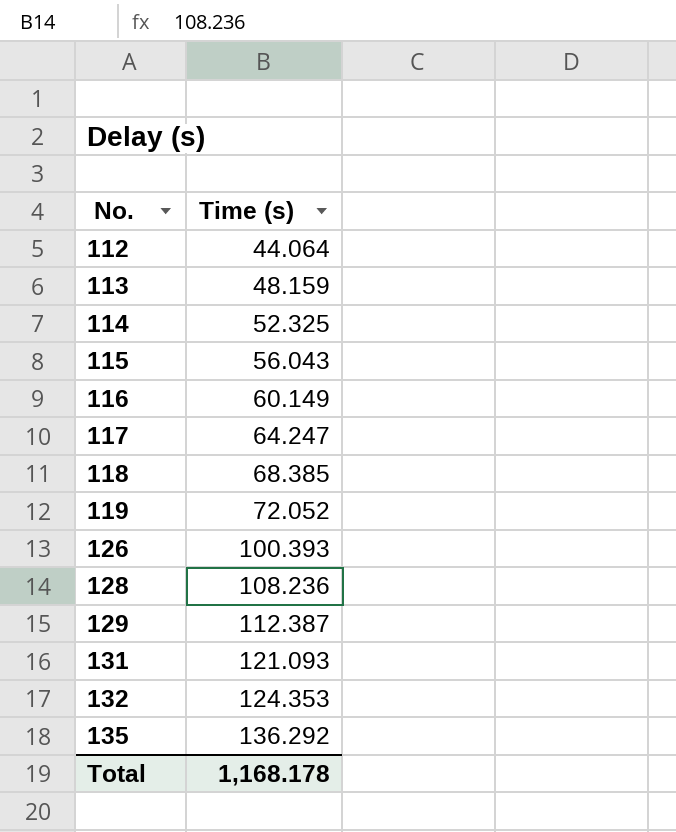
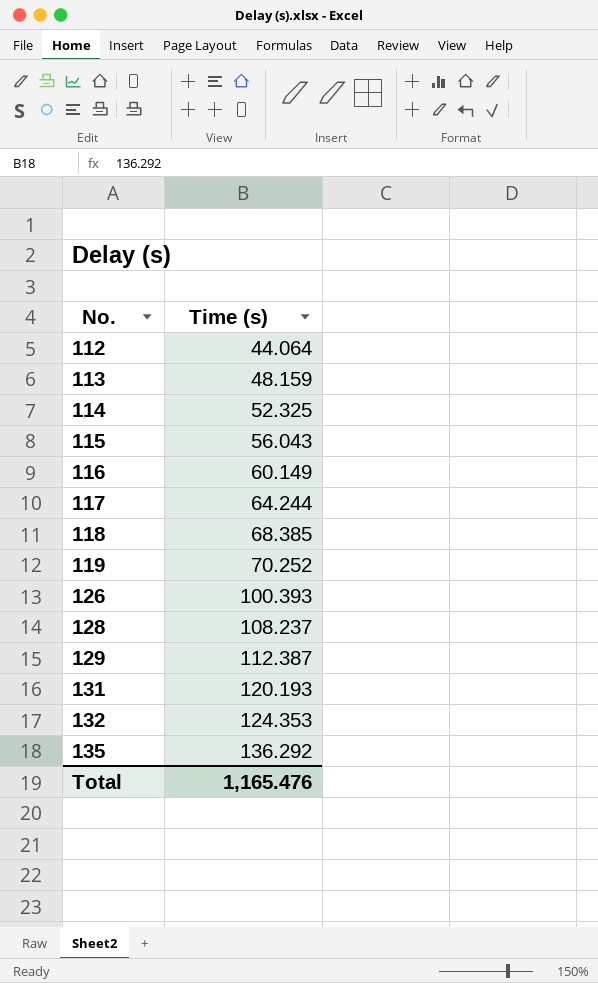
117 | Time (s): 64.247 -> 64.244
119 | Time (s): 72.052 -> 70.252
128 | Time (s): 108.236 -> 108.237
131 | Time (s): 121.093 -> 120.193
Total | Time (s): 1,168.178 -> 1,165.476

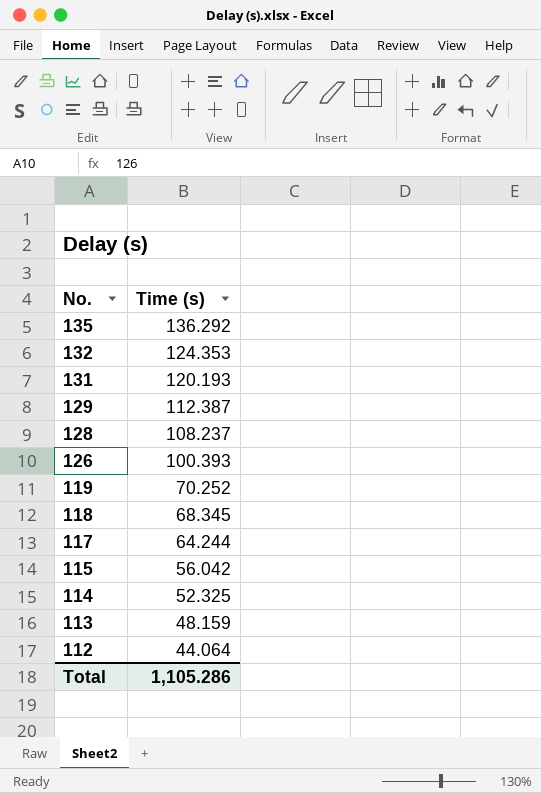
row order: No. ascending -> No. descending
row 116: 60.149 -> none
118 | Time (s): 68.385 -> 68.345
115 | Time (s): 56.043 -> 56.042
Total | Time (s): 1,165.476 -> 1,105.286

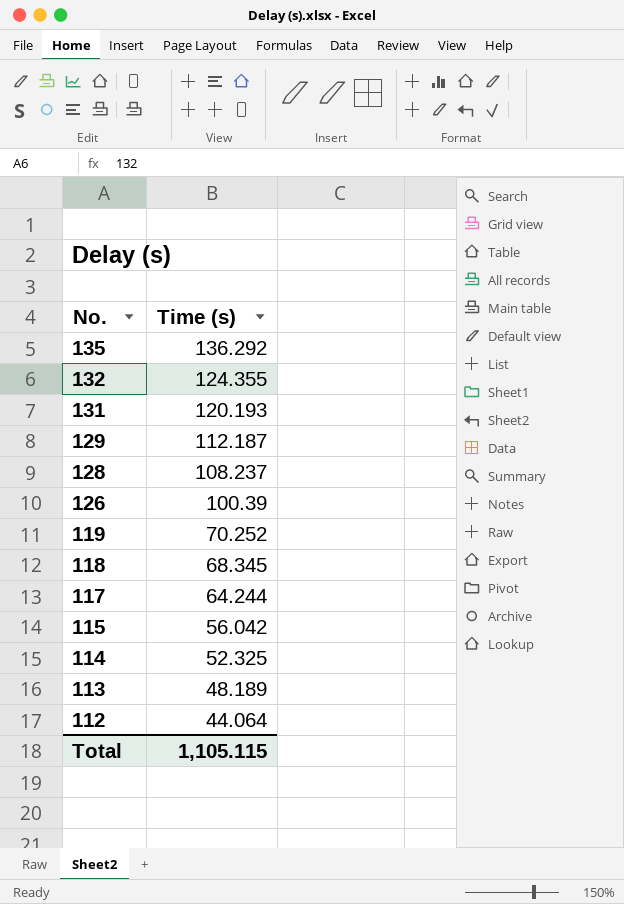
132 | Time (s): 124.353 -> 124.355
129 | Time (s): 112.387 -> 112.187
126 | Time (s): 100.393 -> 100.39
113 | Time (s): 48.159 -> 48.189
Total | Time (s): 1,105.286 -> 1,105.115

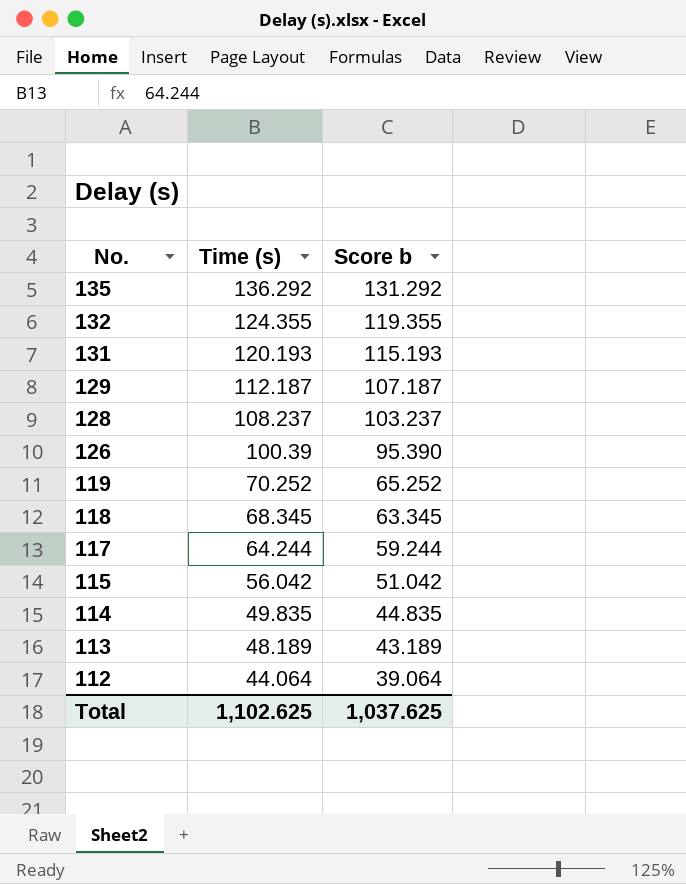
column Score b | formula: none -> [Time (s)] - 5
114 | Time (s): 52.325 -> 49.835
Total | Time (s): 1,105.115 -> 1,102.625

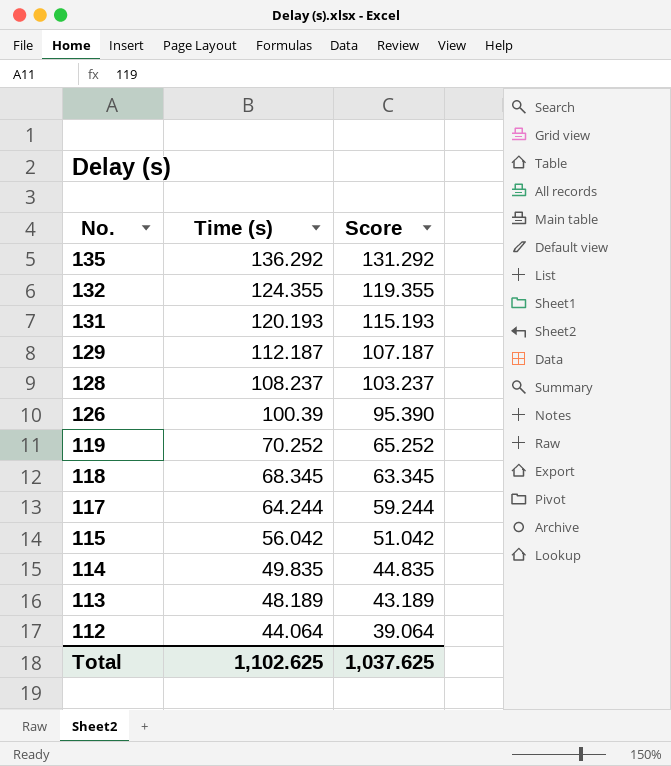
column name: Score b -> Score

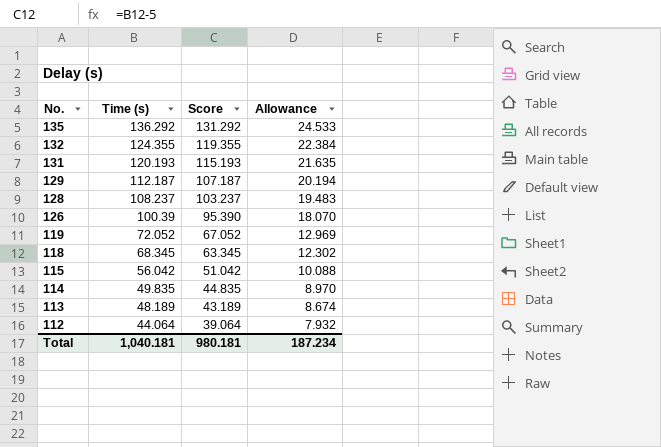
column Allowance | formula: none -> [Time (s)] * 0.18
row 117: 64.244 | 59.244 -> none
119 | Time (s): 70.252 -> 72.052
119 | Score: 65.252 -> 67.052
Total | Time (s): 1,102.625 -> 1,040.181
Total | Score: 1,037.625 -> 980.181

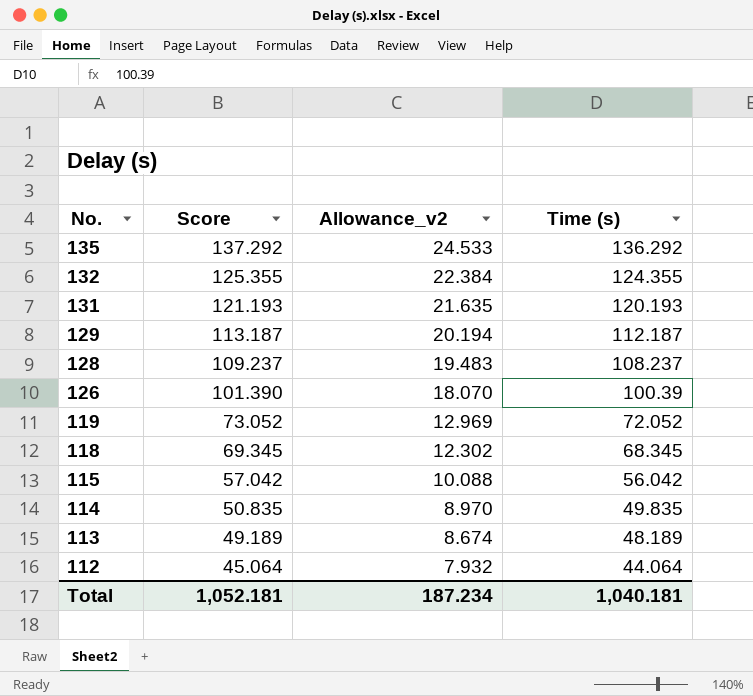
column Score | formula: [Time (s)] - 5 -> [Time (s)] + 1
column name: Allowance -> Allowance_v2
column Time (s) | position: 2 -> 4
Total | Score: 980.181 -> 1,052.181

